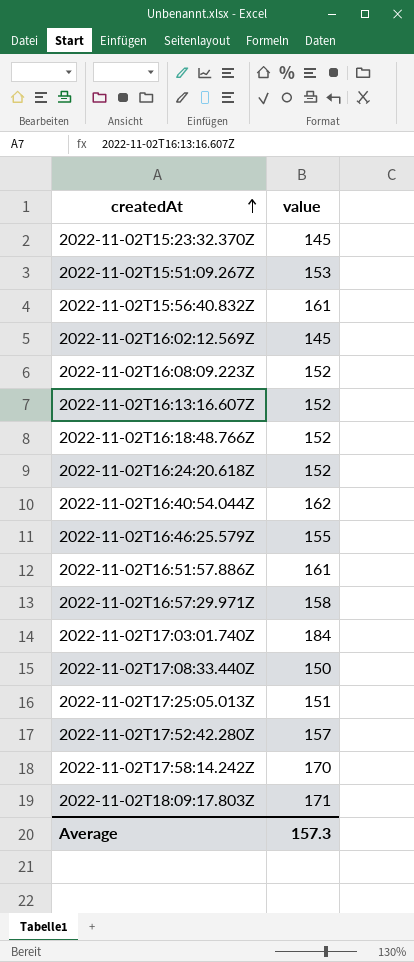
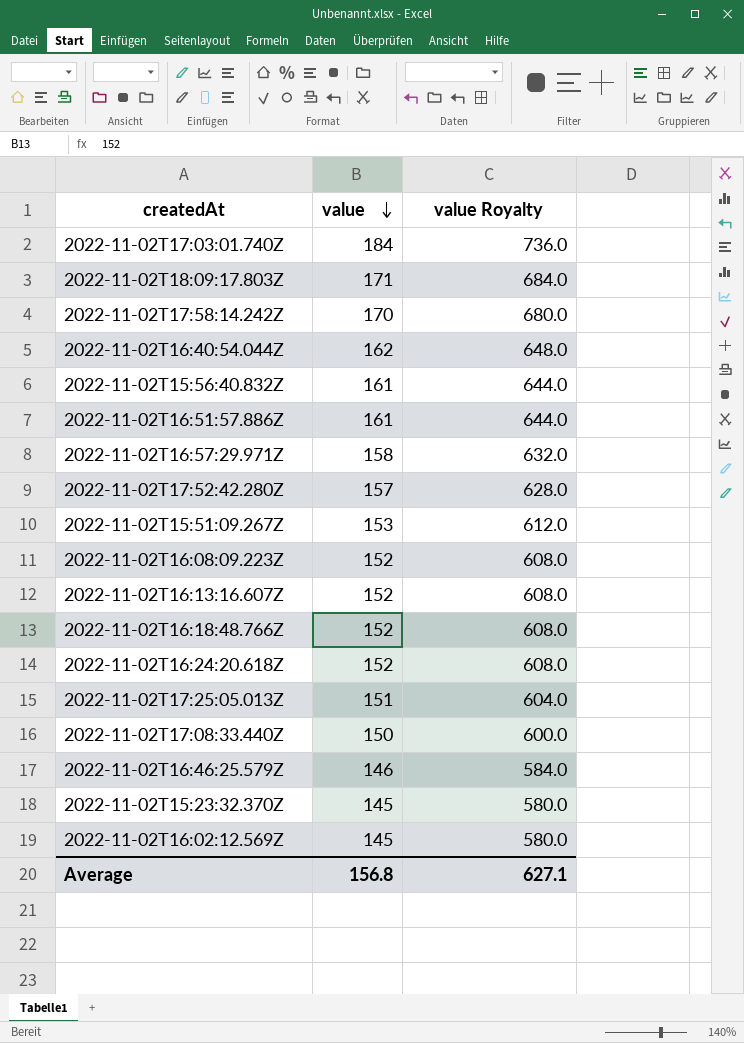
row order: createdAt ascending -> value descending
column value Royalty | formula: none -> [value] * 4
2022-11-02T16:46:25.579Z | value: 155 -> 146
Average | value: 157.3 -> 156.8

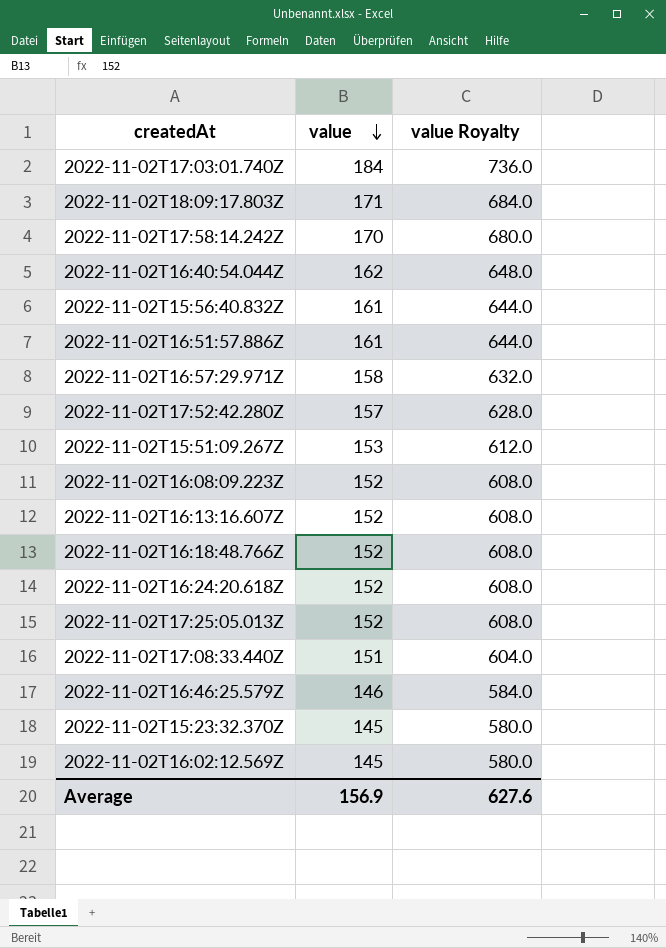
2022-11-02T17:25:05.013Z | value: 151 -> 152
2022-11-02T17:25:05.013Z | value Royalty: 604.0 -> 608.0
2022-11-02T17:08:33.440Z | value: 150 -> 151
2022-11-02T17:08:33.440Z | value Royalty: 600.0 -> 604.0
Average | value: 156.8 -> 156.9
Average | value Royalty: 627.1 -> 627.6

